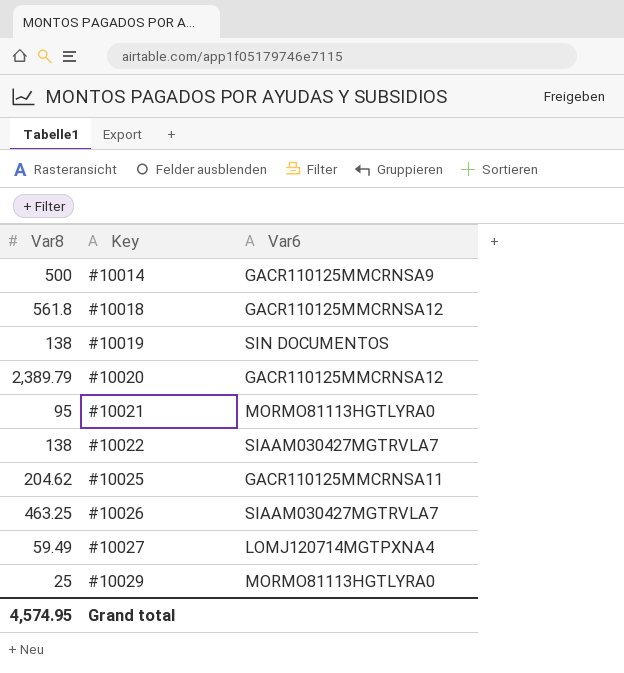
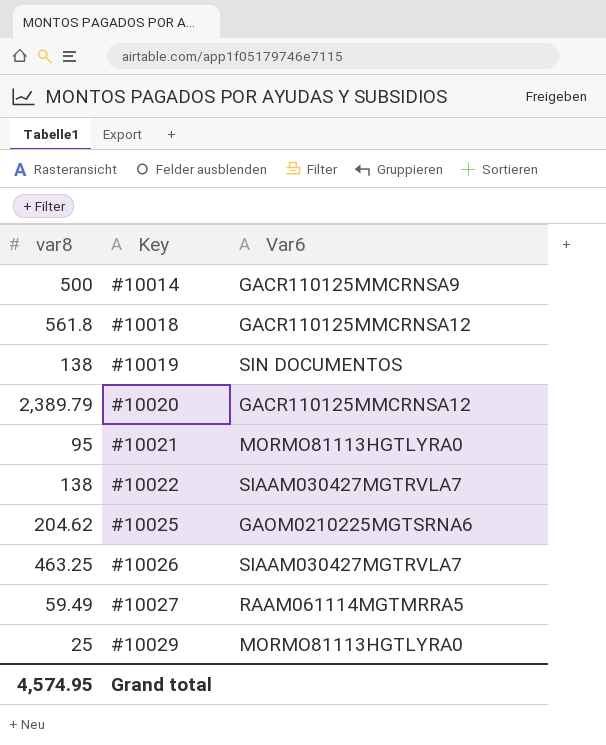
column name: Var8 -> var8
#10025 | Var6: GACR110125MMCRNSA11 -> GAOM0210225MGTSRNA6
#10027 | Var6: LOMJ120714MGTPXNA4 -> RAAM061114MGTMRRA5

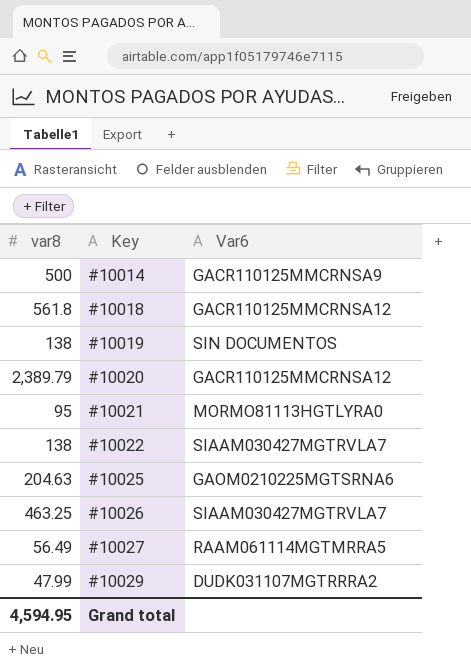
#10025 | var8: 204.62 -> 204.63
#10027 | var8: 59.49 -> 56.49
#10029 | var8: 25 -> 47.99
#10029 | Var6: MORMO81113HGTLYRA0 -> DUDK031107MGTRRRA2
Grand total | var8: 4,574.95 -> 4,594.95

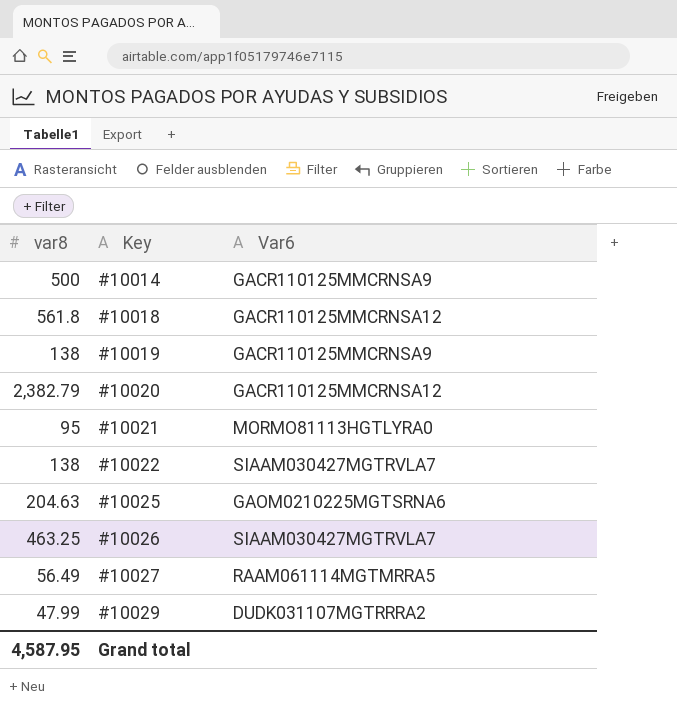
#10019 | Var6: SIN DOCUMENTOS -> GACR110125MMCRNSA9
#10020 | var8: 2,389.79 -> 2,382.79
Grand total | var8: 4,594.95 -> 4,587.95

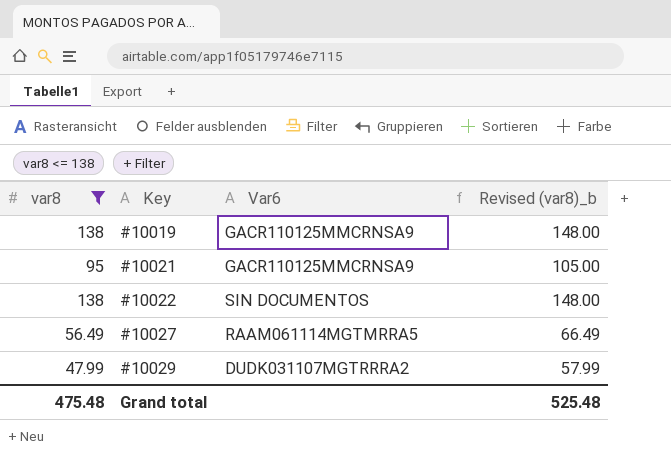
filter: none -> var8 <= 138
column Revised (var8)_b | formula: none -> [var8] + 10
#10021 | Var6: MORMO81113HGTLYRA0 -> GACR110125MMCRNSA9
#10022 | Var6: SIAAM030427MGTRVLA7 -> SIN DOCUMENTOS
Grand total | var8: 4,587.95 -> 475.48

